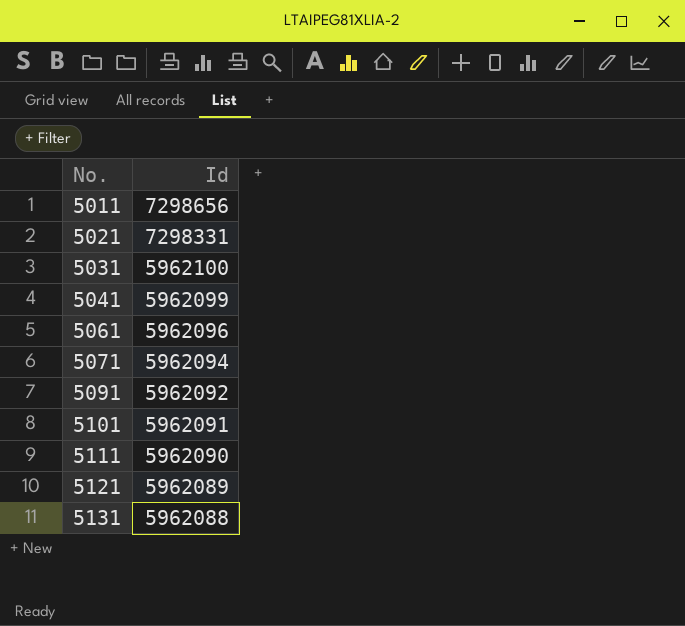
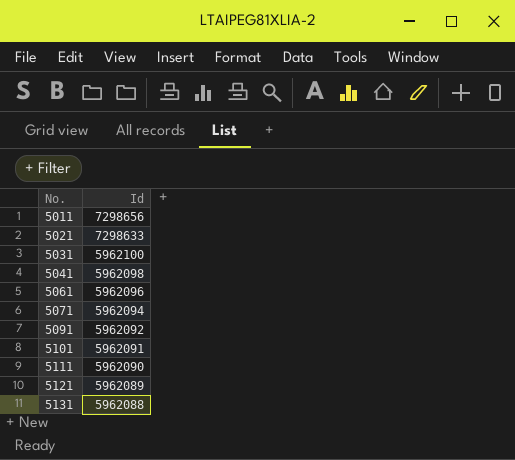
5021 | Id: 7298331 -> 7298633
5041 | Id: 5962099 -> 5962098

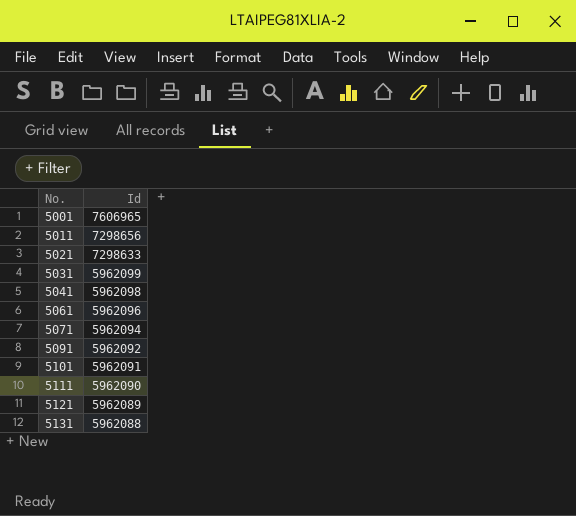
row 5001: none -> 7606965
5031 | Id: 5962100 -> 5962099

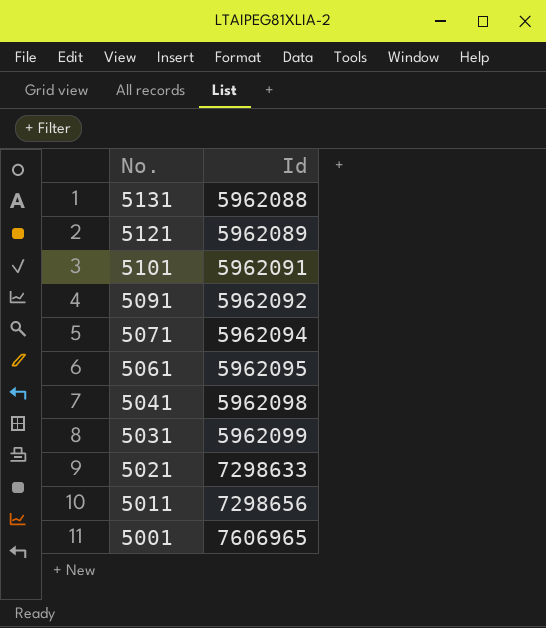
row order: No. ascending -> No. descending
row 5111: 5962090 -> none
5061 | Id: 5962096 -> 5962095

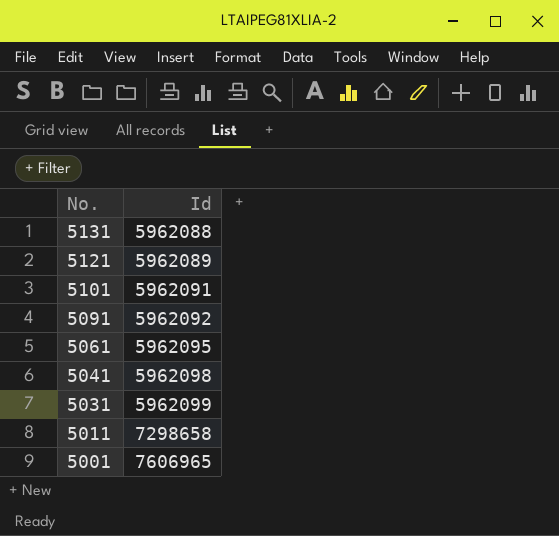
row 5071: 5962094 -> none
row 5021: 7298633 -> none
5011 | Id: 7298656 -> 7298658

